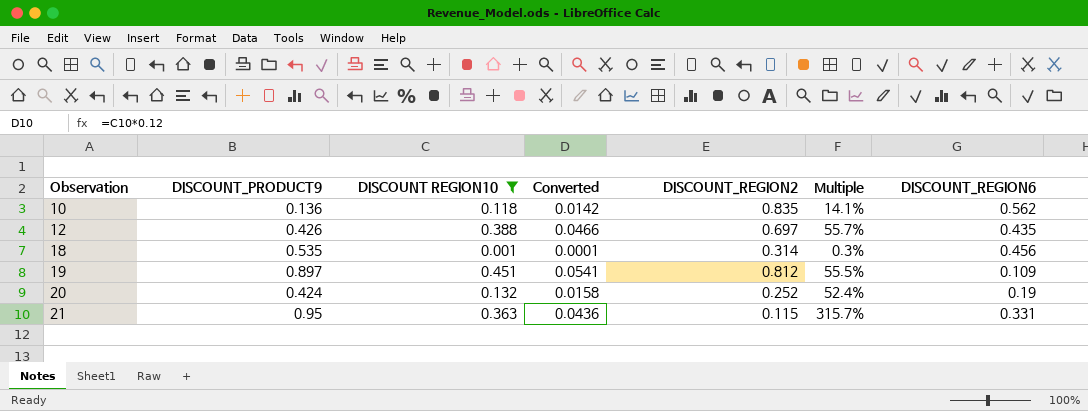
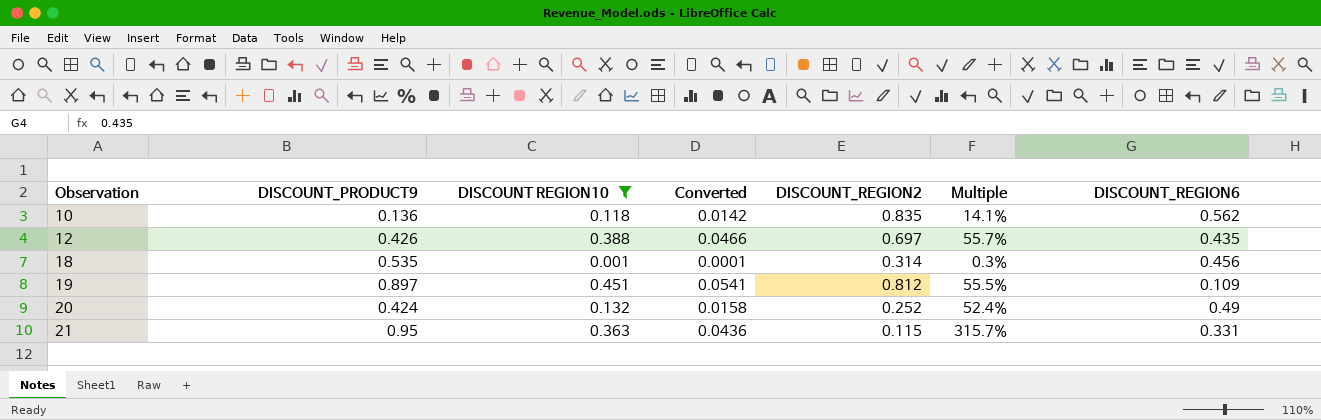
20 | DISCOUNT_REGION6: 0.19 -> 0.49

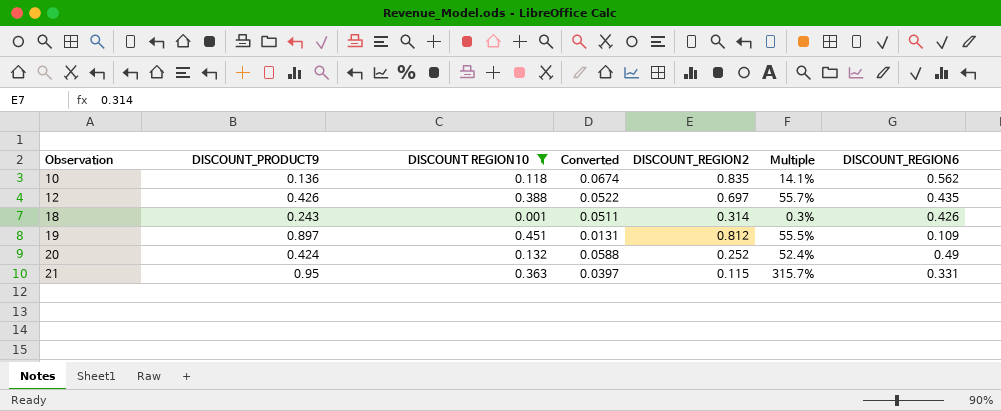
column Converted | formula: [DISCOUNT REGION10] * 0.12 -> [DISCOUNT_REGION6] * 0.12
18 | DISCOUNT_PRODUCT9: 0.535 -> 0.243
18 | DISCOUNT_REGION6: 0.456 -> 0.426

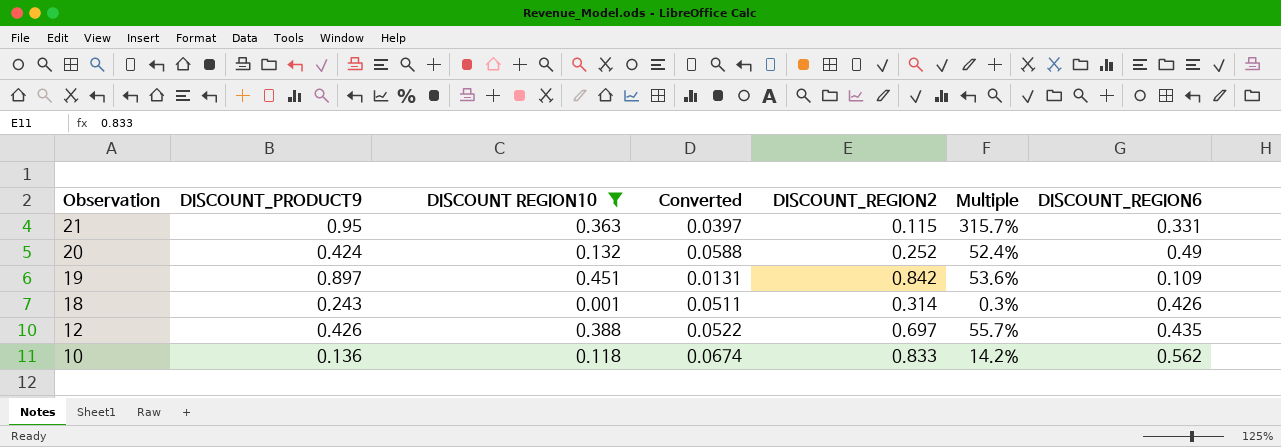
row order: Observation ascending -> Observation descending
19 | DISCOUNT_REGION2: 0.812 -> 0.842
19 | Multiple: 55.5% -> 53.6%
10 | DISCOUNT_REGION2: 0.835 -> 0.833
10 | Multiple: 14.1% -> 14.2%

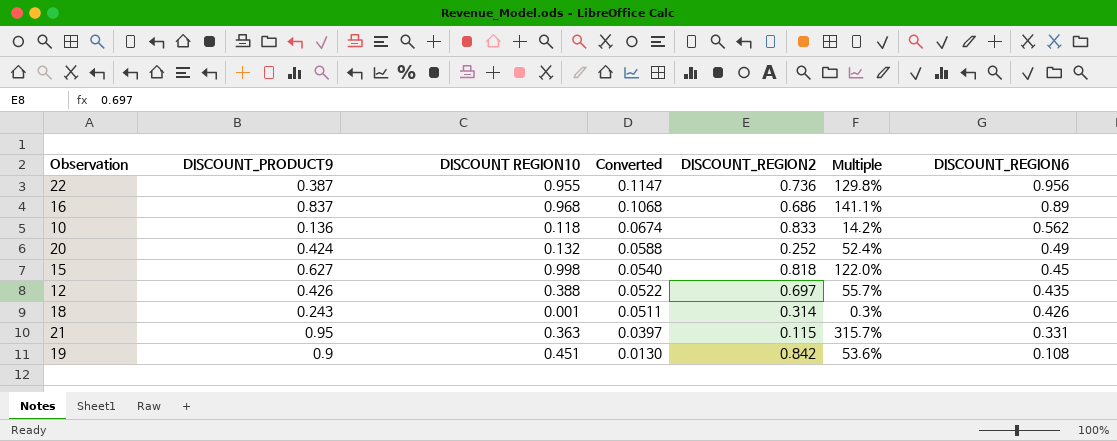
filter: DISCOUNT REGION10 <= 0.451 -> none
row order: Observation descending -> Converted descending
19 | DISCOUNT_PRODUCT9: 0.897 -> 0.9
19 | Converted: 0.0131 -> 0.0130
19 | DISCOUNT_REGION6: 0.109 -> 0.108

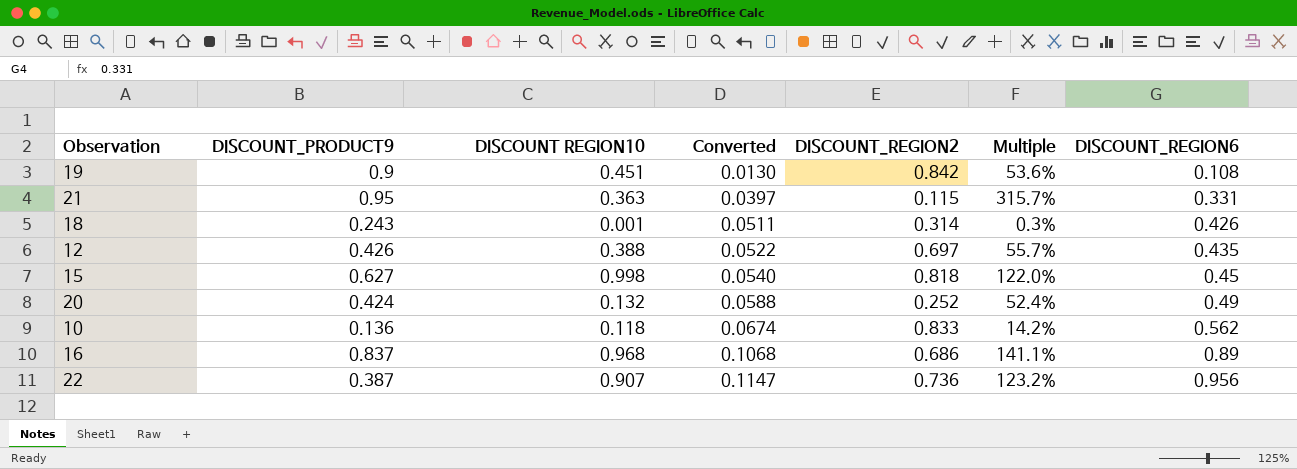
row order: Converted descending -> Converted ascending
22 | DISCOUNT REGION10: 0.955 -> 0.907
22 | Multiple: 129.8% -> 123.2%

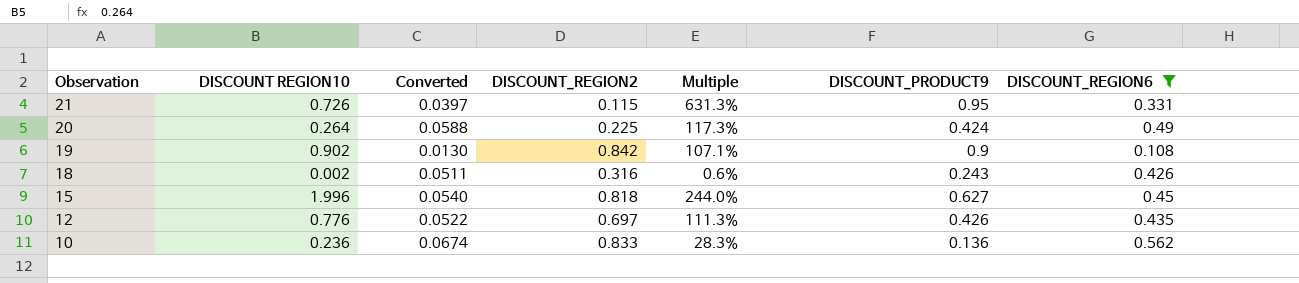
filter: none -> DISCOUNT_REGION6 <= 0.562
row order: Converted ascending -> Observation descending
column DISCOUNT_PRODUCT9 | position: 2 -> 6
21 | DISCOUNT REGION10: 0.363 -> 0.726
21 | Multiple: 315.7% -> 631.3%
20 | DISCOUNT REGION10: 0.132 -> 0.264
20 | DISCOUNT_REGION2: 0.252 -> 0.225
20 | Multiple: 52.4% -> 117.3%
19 | DISCOUNT REGION10: 0.451 -> 0.902
19 | Multiple: 53.6% -> 107.1%
18 | DISCOUNT REGION10: 0.001 -> 0.002
18 | DISCOUNT_REGION2: 0.314 -> 0.316
18 | Multiple: 0.3% -> 0.6%
15 | DISCOUNT REGION10: 0.998 -> 1.996
15 | Multiple: 122.0% -> 244.0%
12 | DISCOUNT REGION10: 0.388 -> 0.776
12 | Multiple: 55.7% -> 111.3%
10 | DISCOUNT REGION10: 0.118 -> 0.236
10 | Multiple: 14.2% -> 28.3%

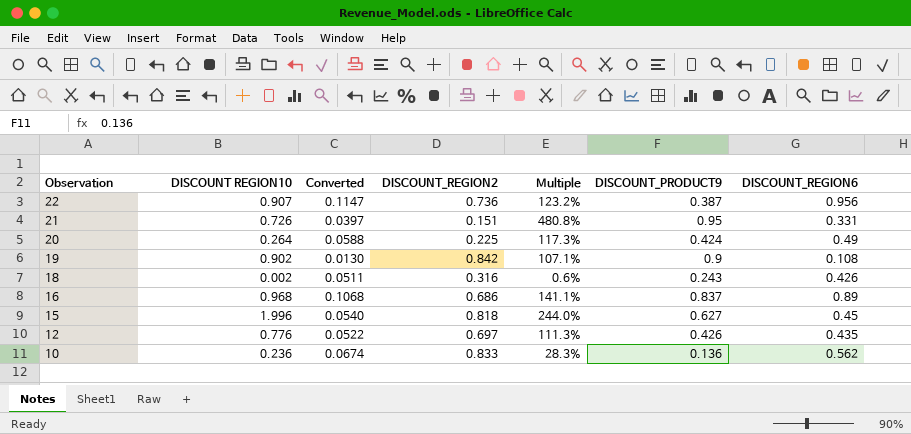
filter: DISCOUNT_REGION6 <= 0.562 -> none
21 | DISCOUNT_REGION2: 0.115 -> 0.151
21 | Multiple: 631.3% -> 480.8%

